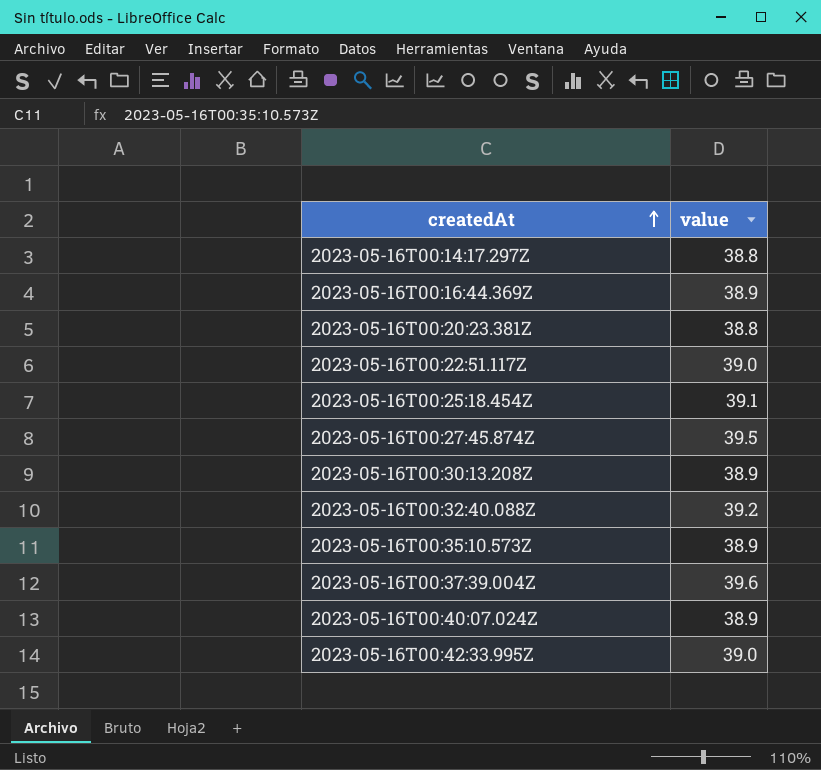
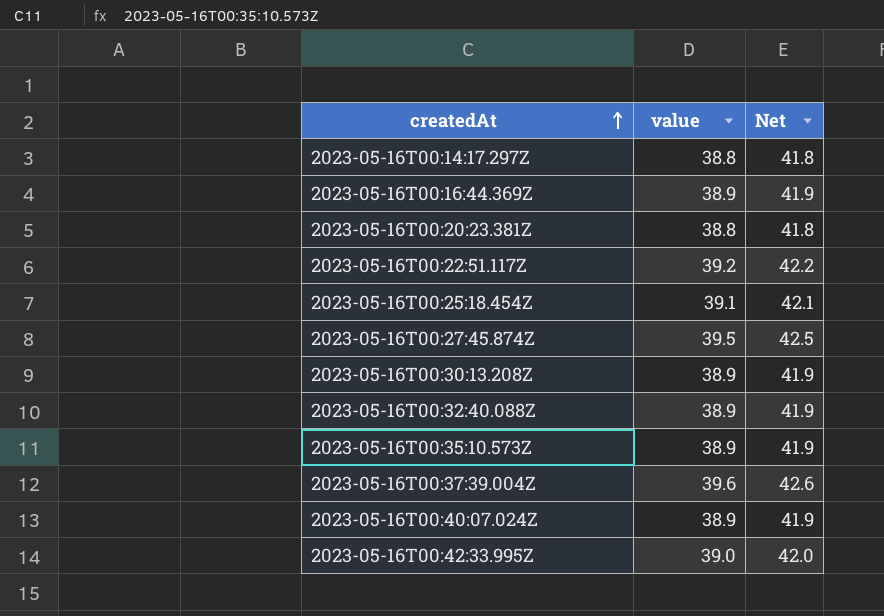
column Net | formula: none -> [value] + 3
2023-05-16T00:22:51.117Z | value: 39.0 -> 39.2
2023-05-16T00:32:40.088Z | value: 39.2 -> 38.9

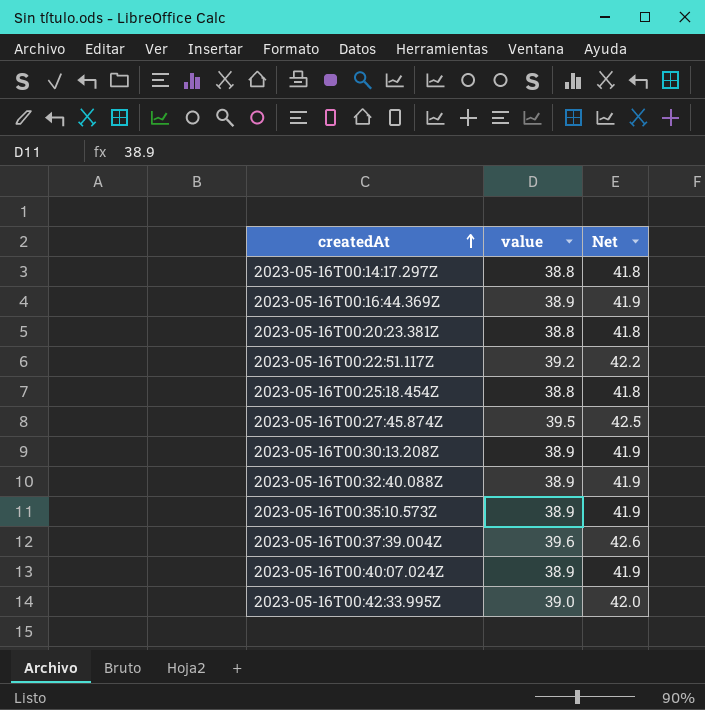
2023-05-16T00:25:18.454Z | value: 39.1 -> 38.8
2023-05-16T00:25:18.454Z | Net: 42.1 -> 41.8

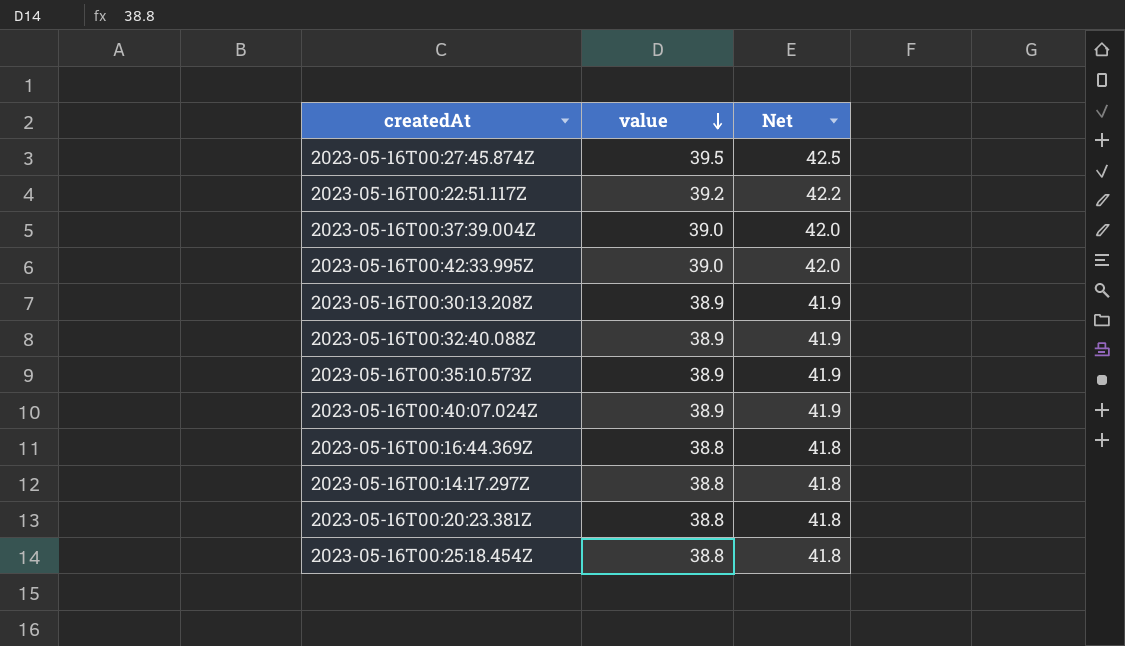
row order: createdAt ascending -> value descending
2023-05-16T00:37:39.004Z | value: 39.6 -> 39.0
2023-05-16T00:37:39.004Z | Net: 42.6 -> 42.0
2023-05-16T00:16:44.369Z | value: 38.9 -> 38.8
2023-05-16T00:16:44.369Z | Net: 41.9 -> 41.8

